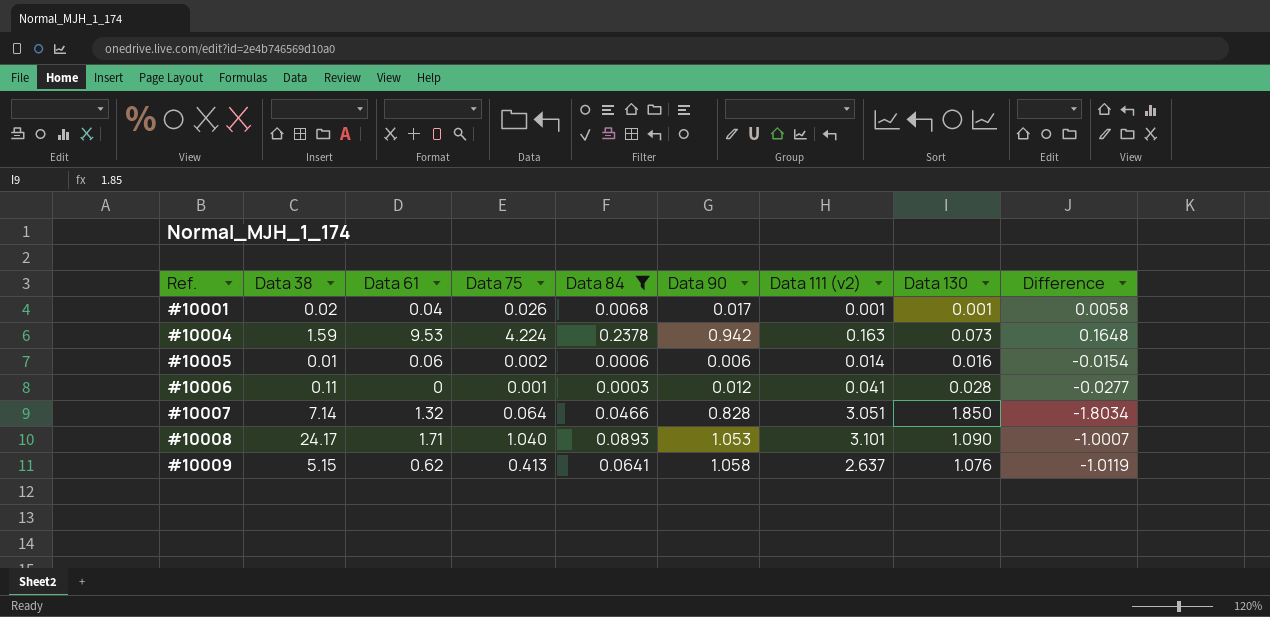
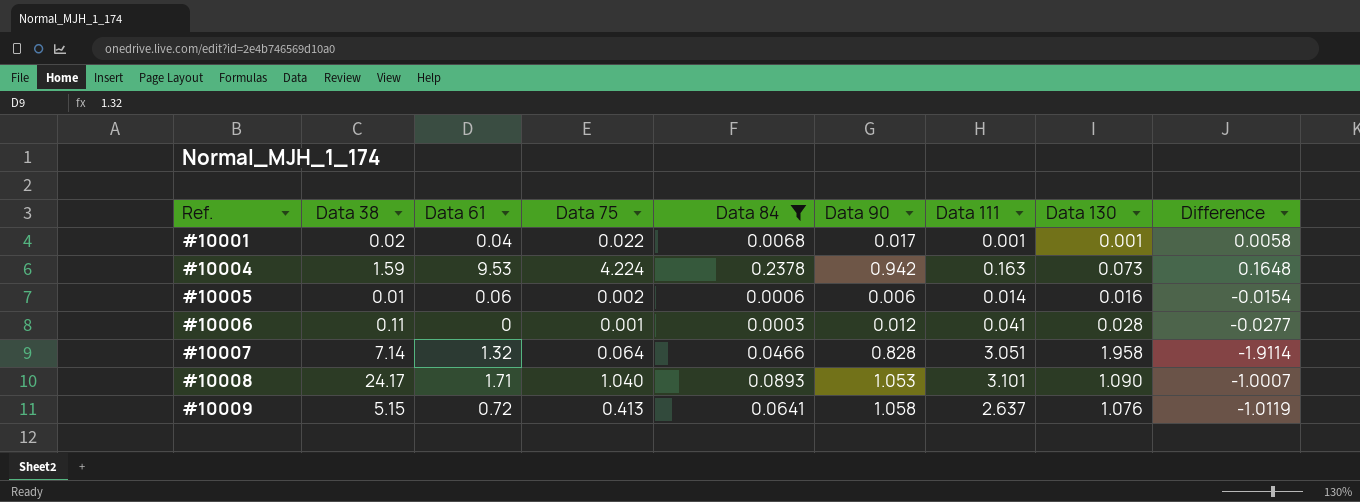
column name: Data 111 (v2) -> Data 111
#10001 | Data 75: 0.026 -> 0.022
#10007 | Data 130: 1.850 -> 1.958
#10007 | Difference: -1.8034 -> -1.9114
#10009 | Data 61: 0.62 -> 0.72

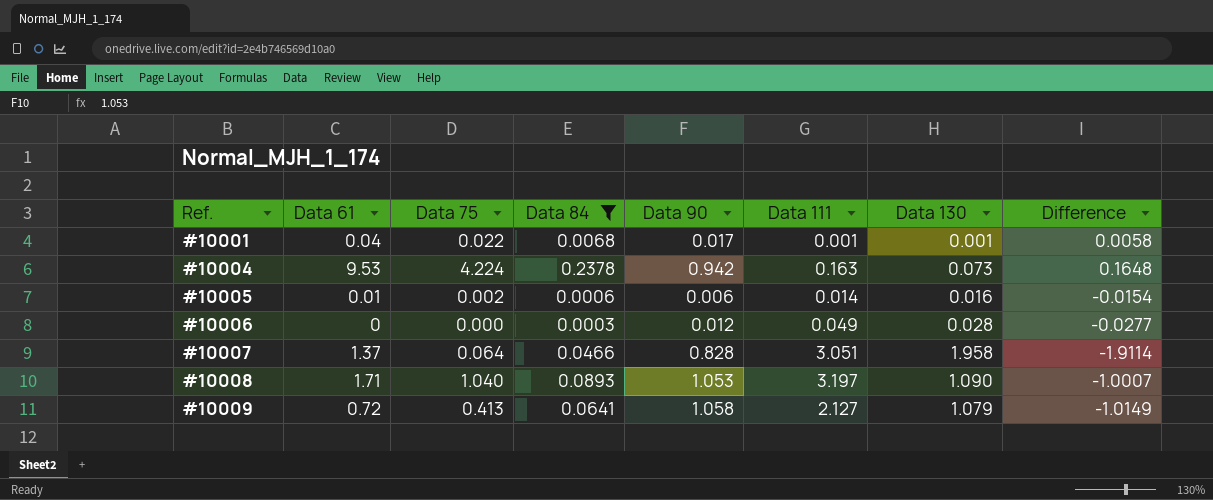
column Data 38 | position: 2 -> none
#10005 | Data 61: 0.06 -> 0.01
#10006 | Data 75: 0.001 -> 0.000
#10006 | Data 111: 0.041 -> 0.049
#10007 | Data 61: 1.32 -> 1.37
#10008 | Data 111: 3.101 -> 3.197
#10009 | Data 111: 2.637 -> 2.127
#10009 | Data 130: 1.076 -> 1.079
#10009 | Difference: -1.0119 -> -1.0149

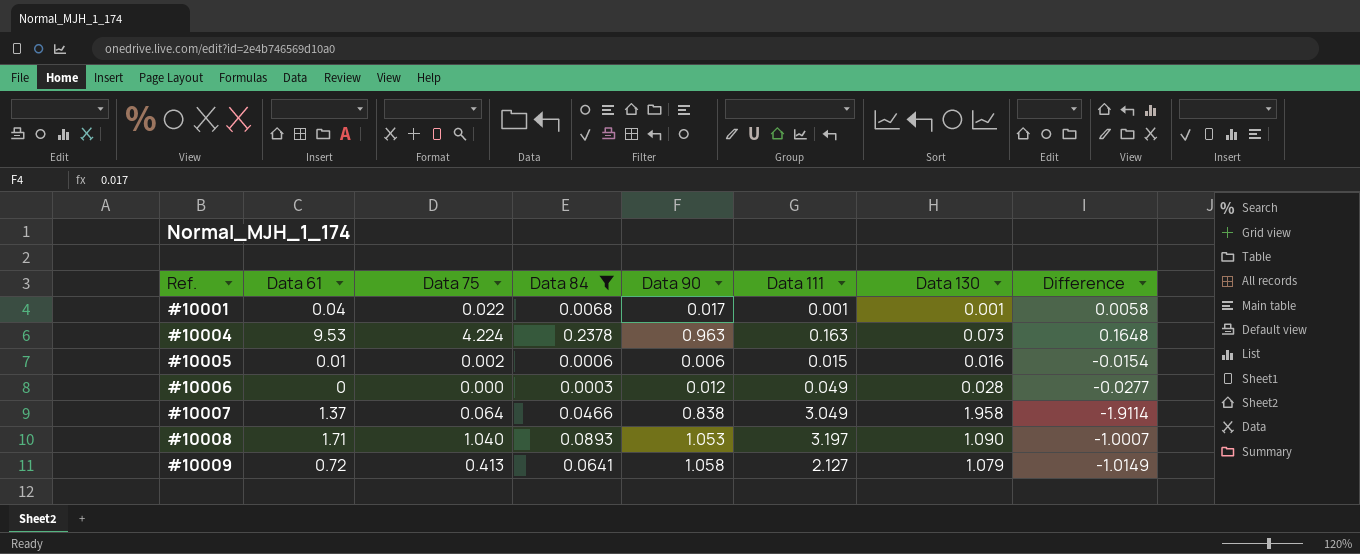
#10004 | Data 90: 0.942 -> 0.963
#10005 | Data 111: 0.014 -> 0.015
#10007 | Data 90: 0.828 -> 0.838
#10007 | Data 111: 3.051 -> 3.049

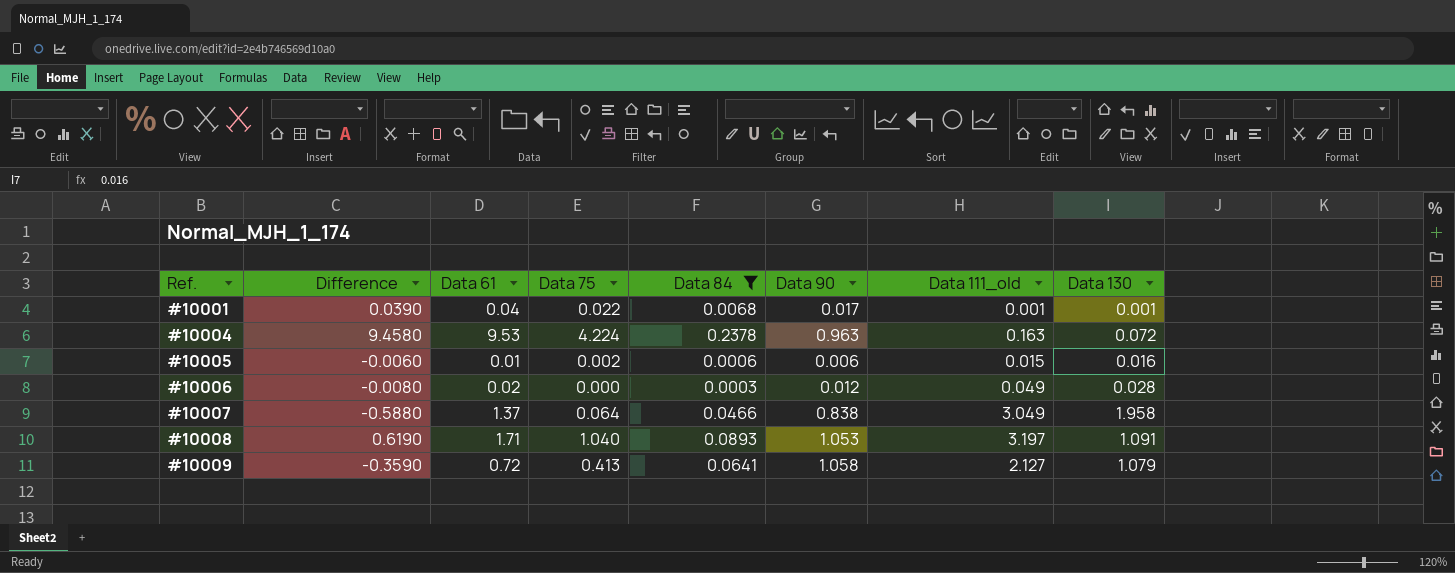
column Difference | formula: [Data 84] - [Data 130] -> [Data 61] - [Data 130]
column Difference | position: 8 -> 2
column name: Data 111 -> Data 111_old
#10004 | Data 130: 0.073 -> 0.072
#10006 | Data 61: 0 -> 0.02
#10008 | Data 130: 1.090 -> 1.091

